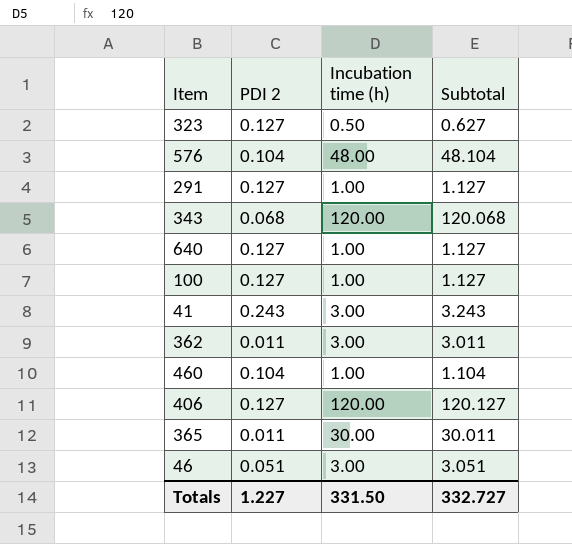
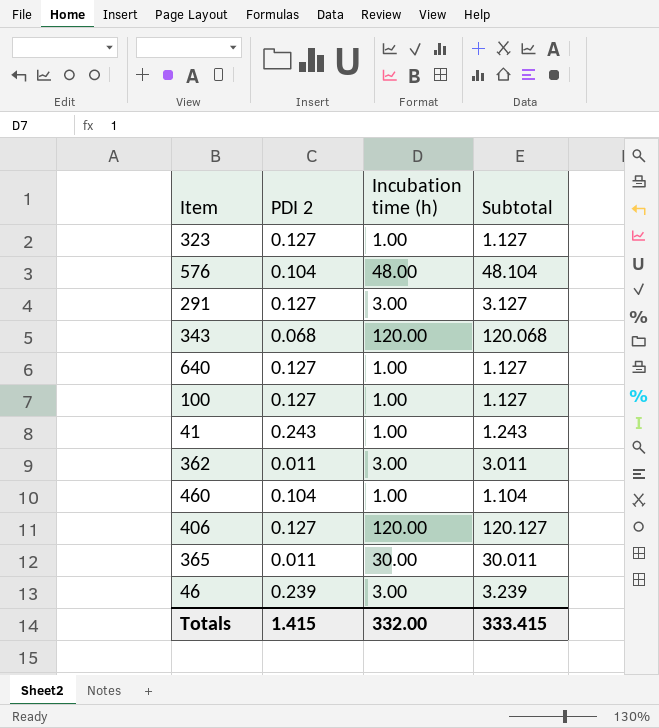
323 | Incubation time (h): 0.50 -> 1.00
323 | Subtotal: 0.627 -> 1.127
291 | Incubation time (h): 1.00 -> 3.00
291 | Subtotal: 1.127 -> 3.127
41 | Incubation time (h): 3.00 -> 1.00
41 | Subtotal: 3.243 -> 1.243
46 | PDI 2: 0.051 -> 0.239
46 | Subtotal: 3.051 -> 3.239
Totals | PDI 2: 1.227 -> 1.415
Totals | Incubation time (h): 331.50 -> 332.00
Totals | Subtotal: 332.727 -> 333.415

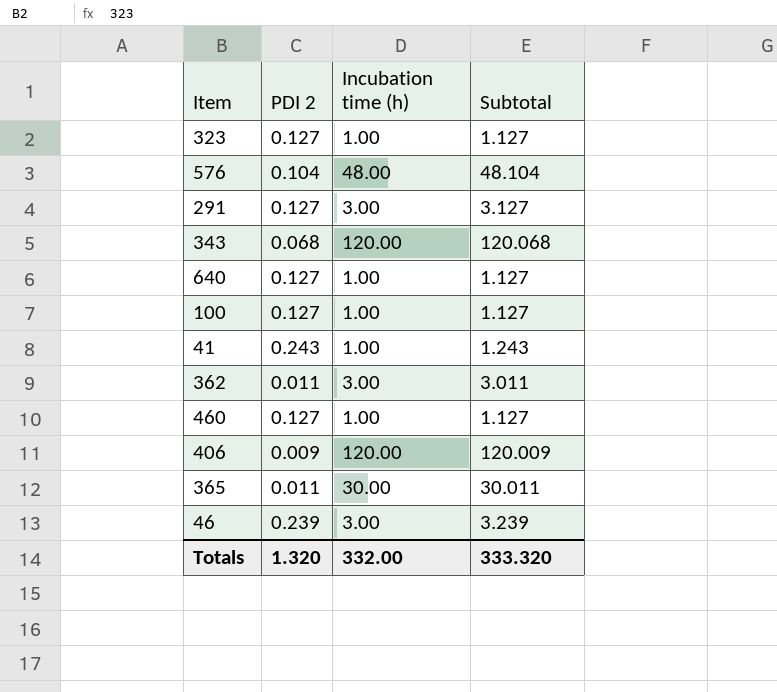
460 | PDI 2: 0.104 -> 0.127
460 | Subtotal: 1.104 -> 1.127
406 | PDI 2: 0.127 -> 0.009
406 | Subtotal: 120.127 -> 120.009
Totals | PDI 2: 1.415 -> 1.320
Totals | Subtotal: 333.415 -> 333.320

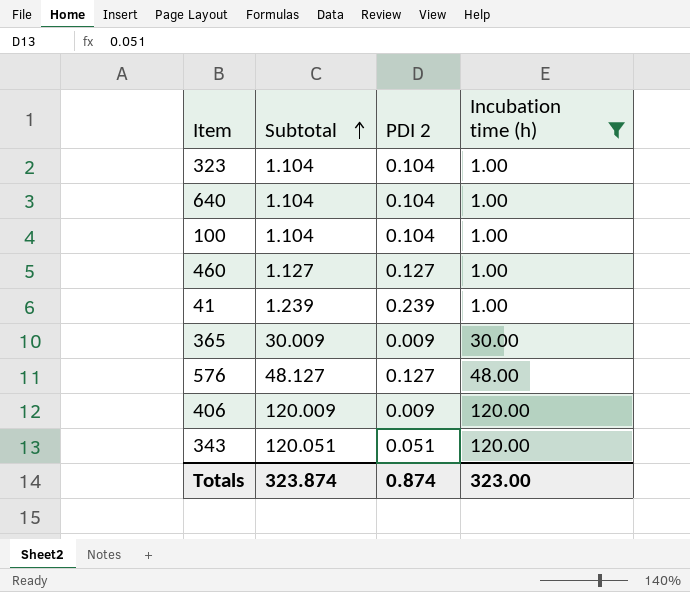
filter: none -> Incubation time (h) != 3.00
row order: none -> Subtotal ascending
column Subtotal | position: 4 -> 2
323 | Subtotal: 1.127 -> 1.104
323 | PDI 2: 0.127 -> 0.104
640 | Subtotal: 1.127 -> 1.104
640 | PDI 2: 0.127 -> 0.104
100 | Subtotal: 1.127 -> 1.104
100 | PDI 2: 0.127 -> 0.104
41 | Subtotal: 1.243 -> 1.239
41 | PDI 2: 0.243 -> 0.239
365 | Subtotal: 30.011 -> 30.009
365 | PDI 2: 0.011 -> 0.009
576 | Subtotal: 48.104 -> 48.127
576 | PDI 2: 0.104 -> 0.127
343 | Subtotal: 120.068 -> 120.051
343 | PDI 2: 0.068 -> 0.051
Totals | Subtotal: 333.320 -> 323.874
Totals | PDI 2: 1.320 -> 0.874
Totals | Incubation time (h): 332.00 -> 323.00

